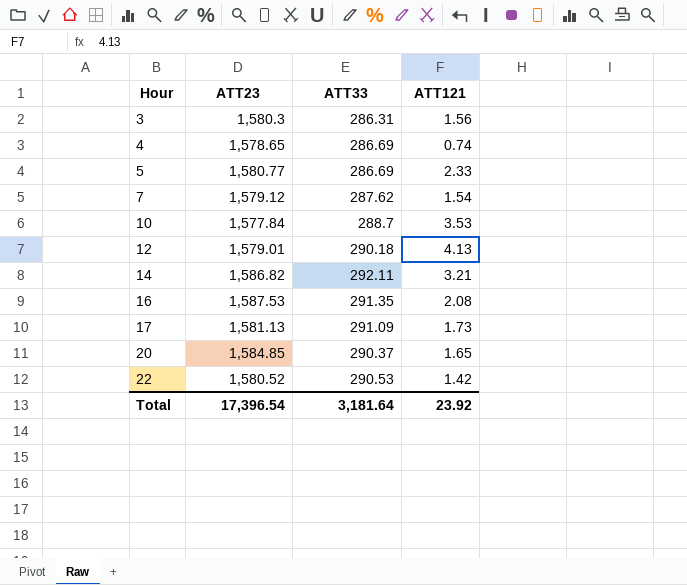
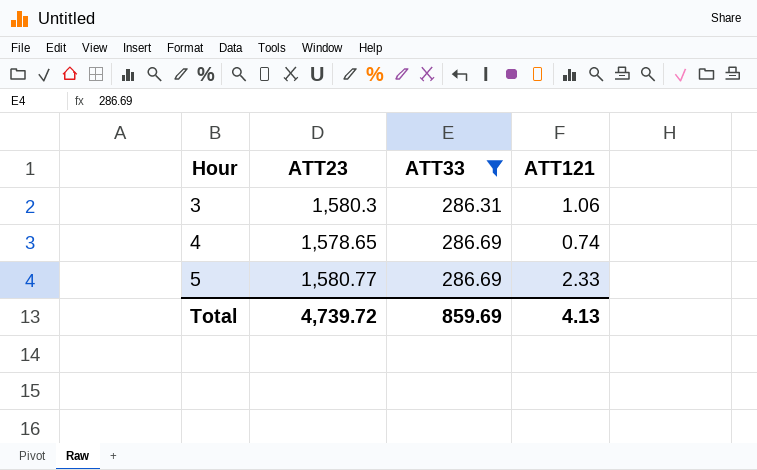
filter: none -> ATT33 <= 286.69
3 | ATT121: 1.56 -> 1.06
Total | ATT23: 17,396.54 -> 4,739.72
Total | ATT33: 3,181.64 -> 859.69
Total | ATT121: 23.92 -> 4.13

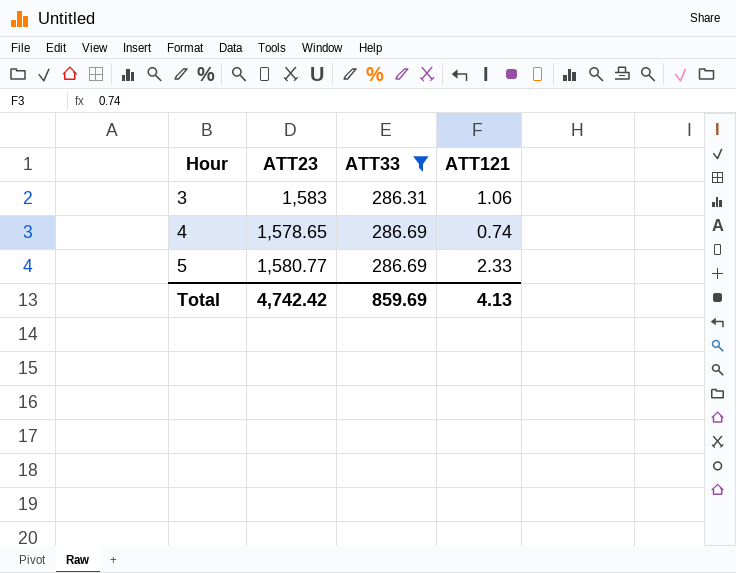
3 | ATT23: 1,580.3 -> 1,583
Total | ATT23: 4,739.72 -> 4,742.42

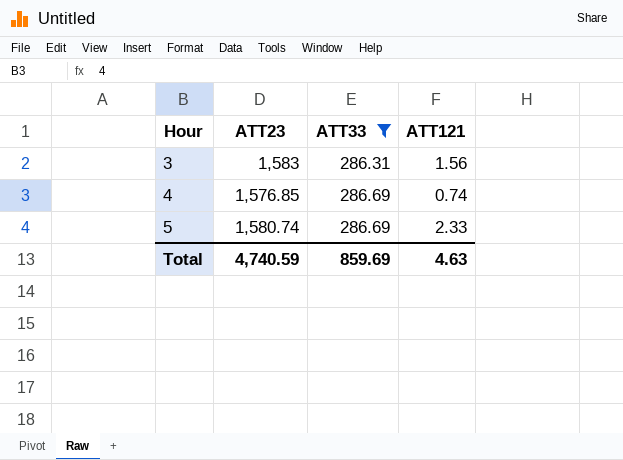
3 | ATT121: 1.06 -> 1.56
4 | ATT23: 1,578.65 -> 1,576.85
5 | ATT23: 1,580.77 -> 1,580.74
Total | ATT23: 4,742.42 -> 4,740.59
Total | ATT121: 4.13 -> 4.63

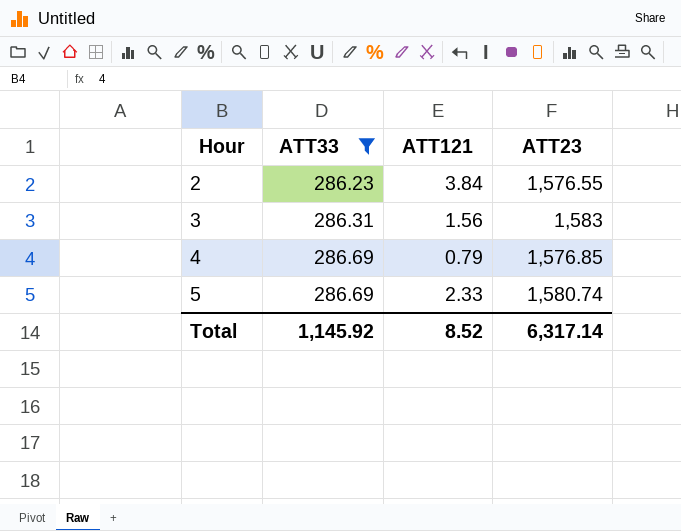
column ATT23 | position: 2 -> 4
row 2: none -> 286.23 | 3.84 | 1,576.55
4 | ATT121: 0.74 -> 0.79
Total | ATT33: 859.69 -> 1,145.92
Total | ATT121: 4.63 -> 8.52
Total | ATT23: 4,740.59 -> 6,317.14

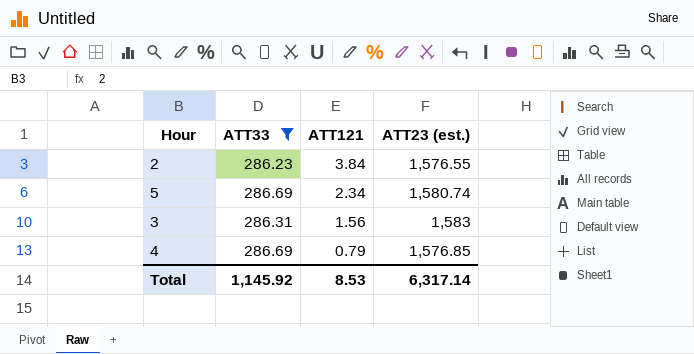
row order: Hour ascending -> ATT121 descending
column name: ATT23 -> ATT23 (est.)
5 | ATT121: 2.33 -> 2.34
Total | ATT121: 8.52 -> 8.53

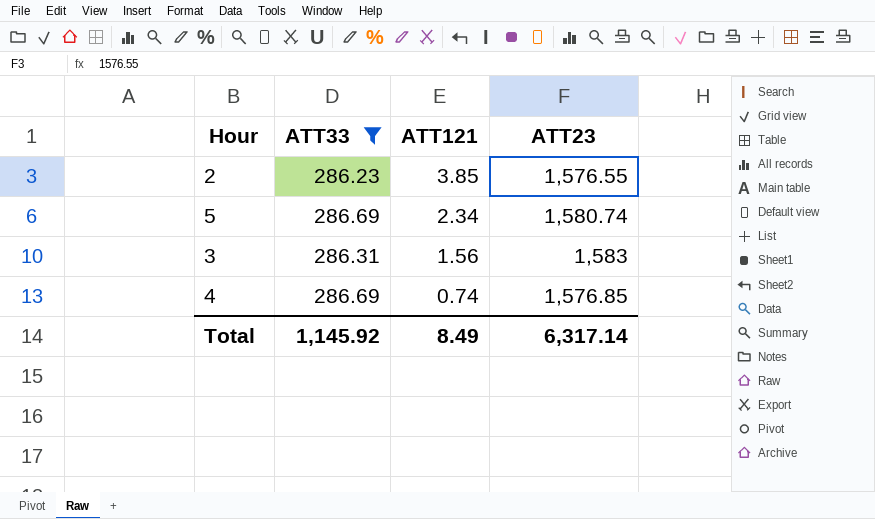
column name: ATT23 (est.) -> ATT23
2 | ATT121: 3.84 -> 3.85
4 | ATT121: 0.79 -> 0.74
Total | ATT121: 8.53 -> 8.49

